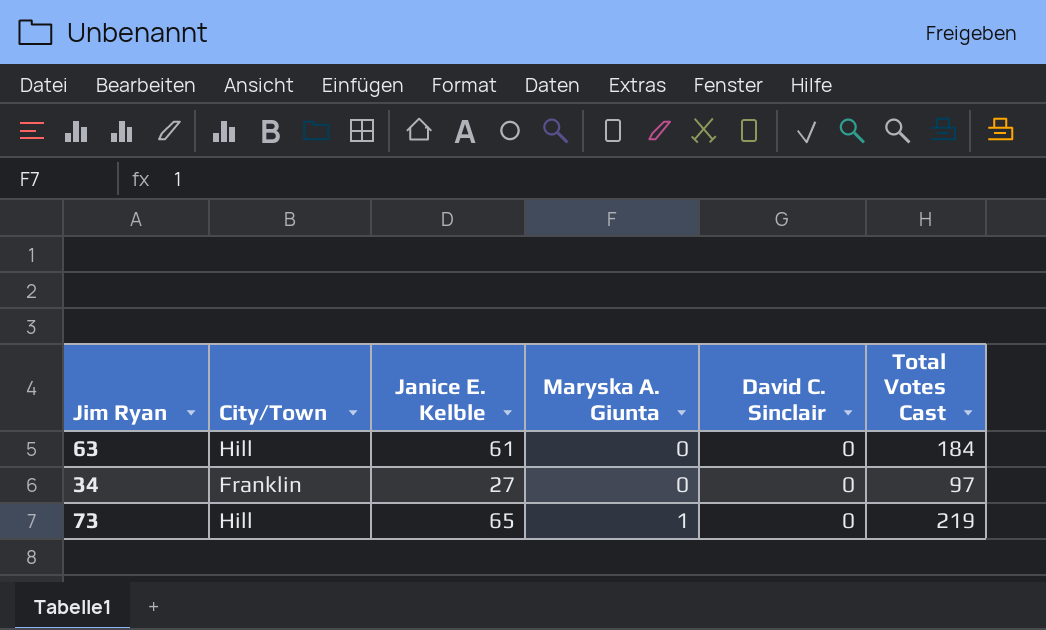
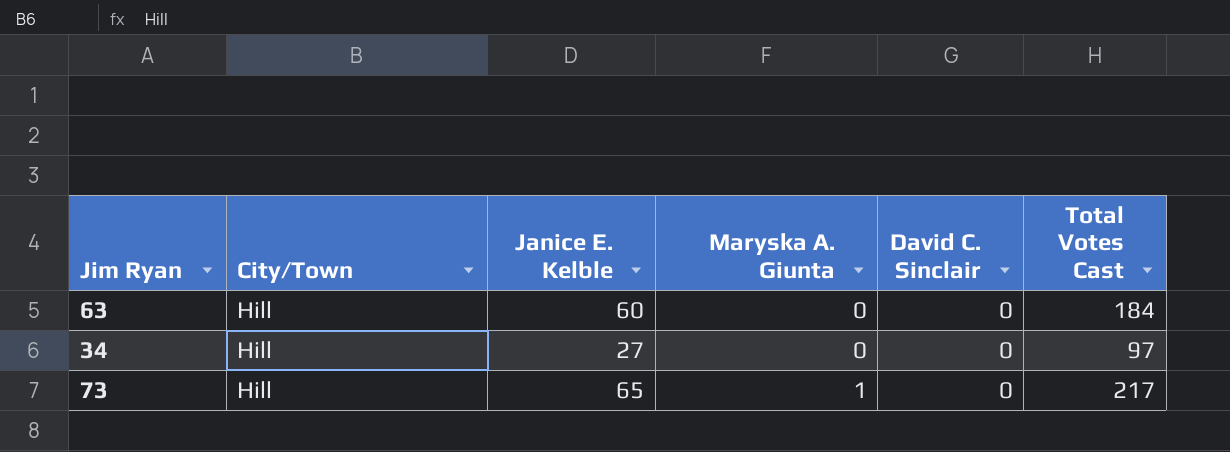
63 | Janice E. Kelble: 61 -> 60
34 | City/Town: Franklin -> Hill
73 | Total Votes Cast: 219 -> 217

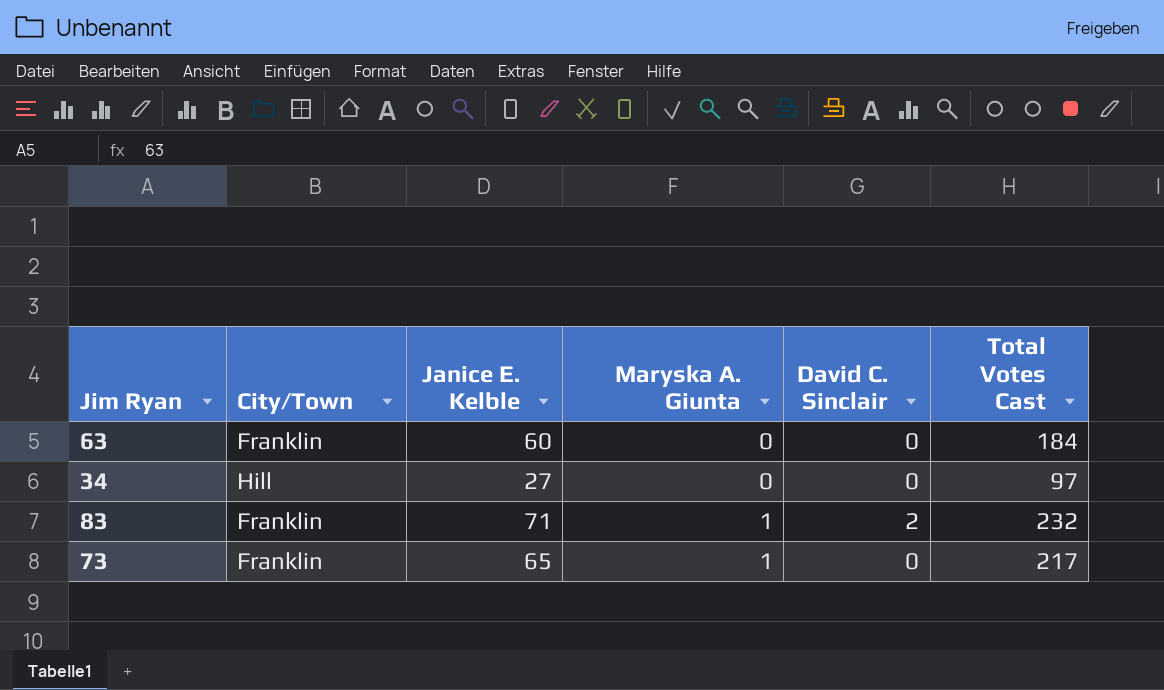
63 | City/Town: Hill -> Franklin
row 83: none -> Franklin | 71 | 1 | 2 | 232
73 | City/Town: Hill -> Franklin

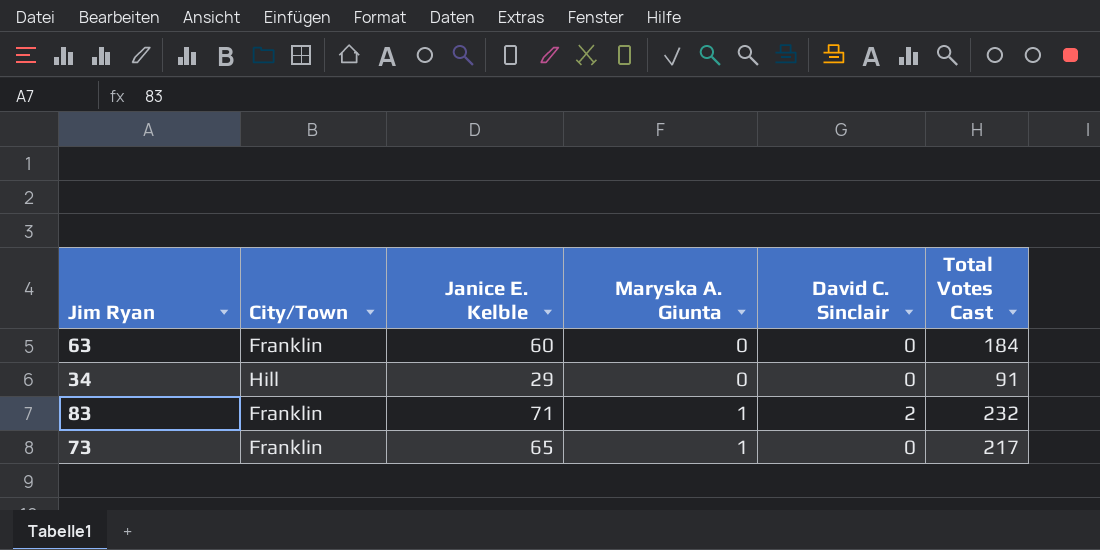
34 | Janice E. Kelble: 27 -> 29
34 | Total Votes Cast: 97 -> 91

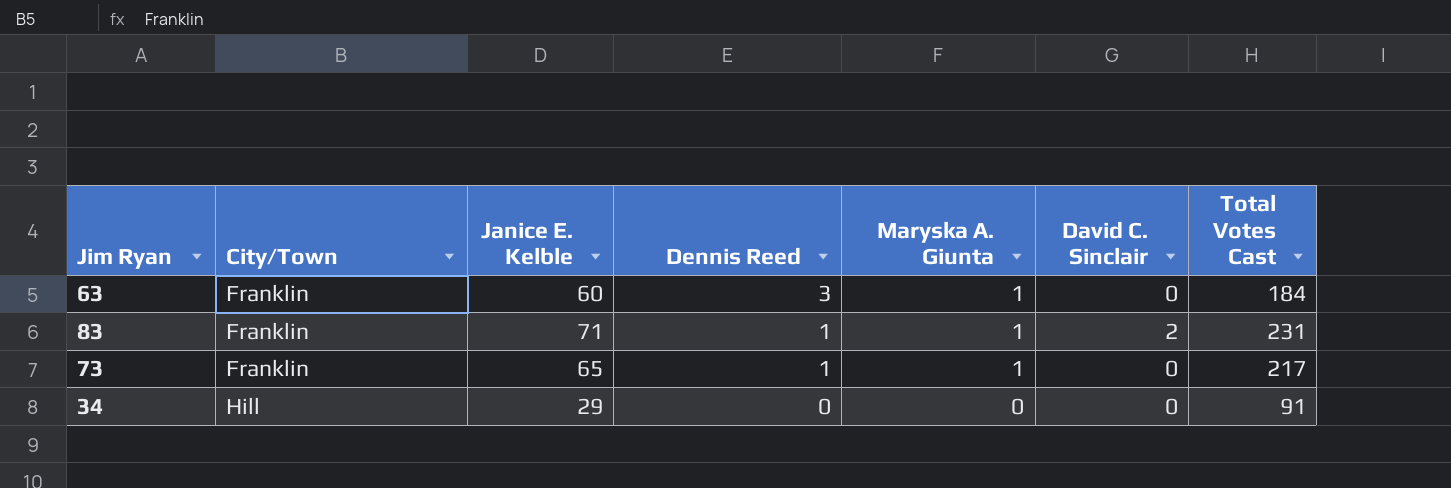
row order: Maryska A. Giunta ascending -> City/Town ascending
column Dennis Reed | position: none -> 4
63 | Maryska A. Giunta: 0 -> 1
83 | Total Votes Cast: 232 -> 231

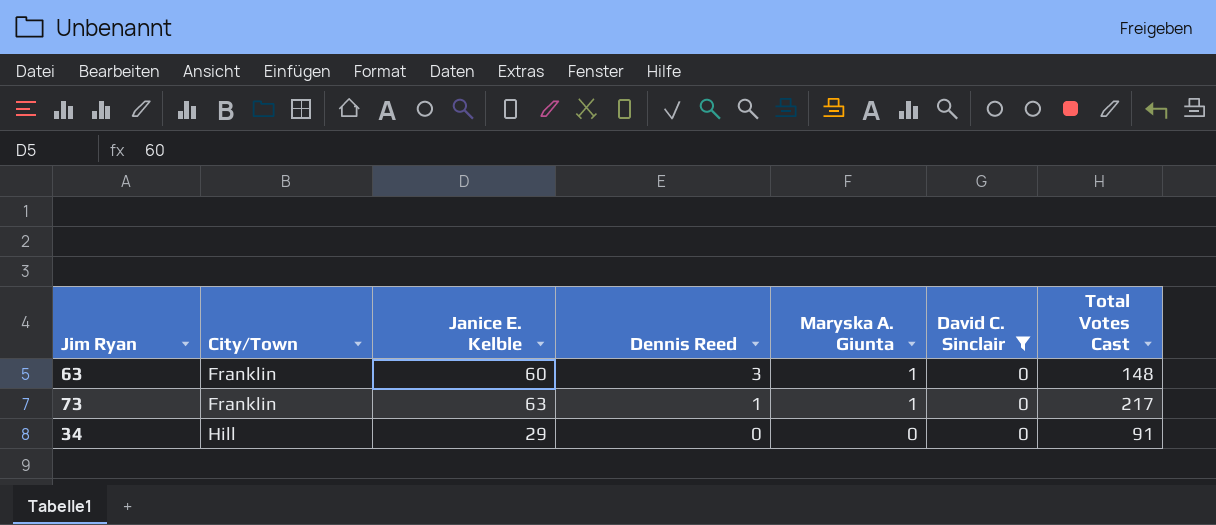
filter: none -> David C. Sinclair = 0
63 | Total Votes Cast: 184 -> 148
73 | Janice E. Kelble: 65 -> 63

